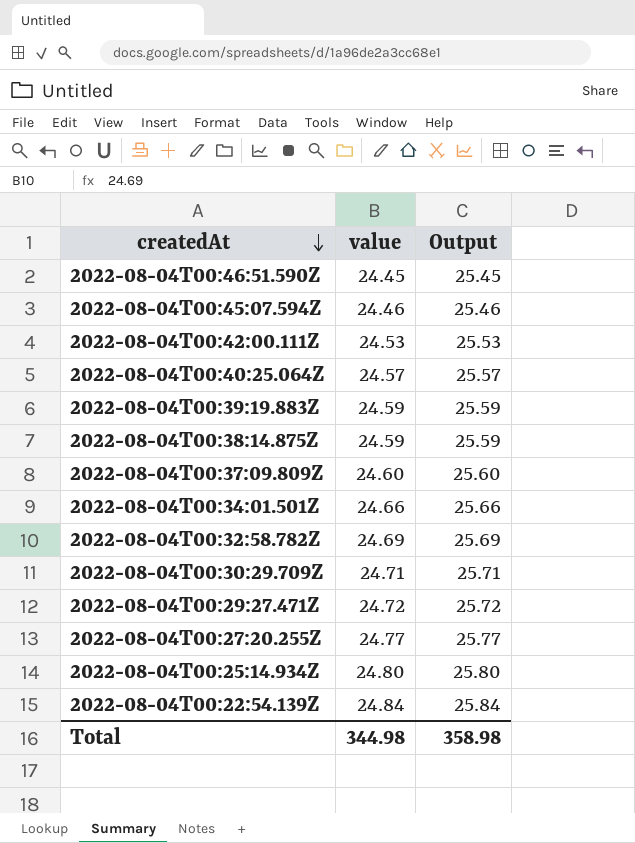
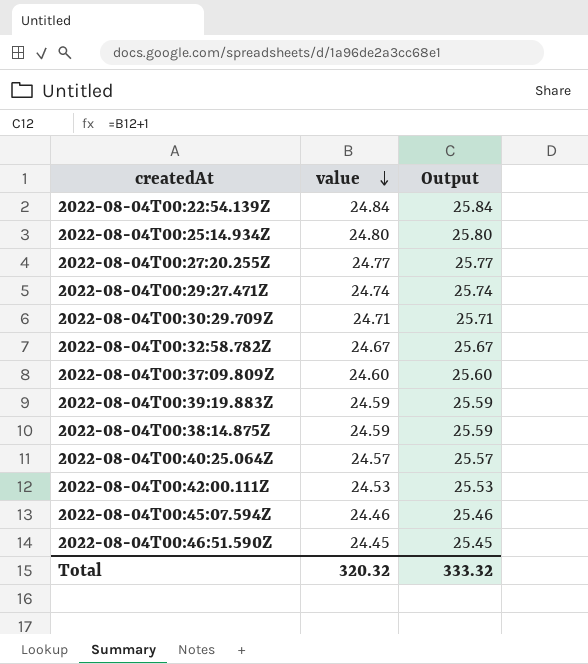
row order: createdAt descending -> value descending
row 2022-08-04T00:34:01.501Z: 24.66 | 25.66 -> none
2022-08-04T00:29:27.471Z | value: 24.72 -> 24.74
2022-08-04T00:29:27.471Z | Output: 25.72 -> 25.74
2022-08-04T00:32:58.782Z | value: 24.69 -> 24.67
2022-08-04T00:32:58.782Z | Output: 25.69 -> 25.67
Total | value: 344.98 -> 320.32
Total | Output: 358.98 -> 333.32

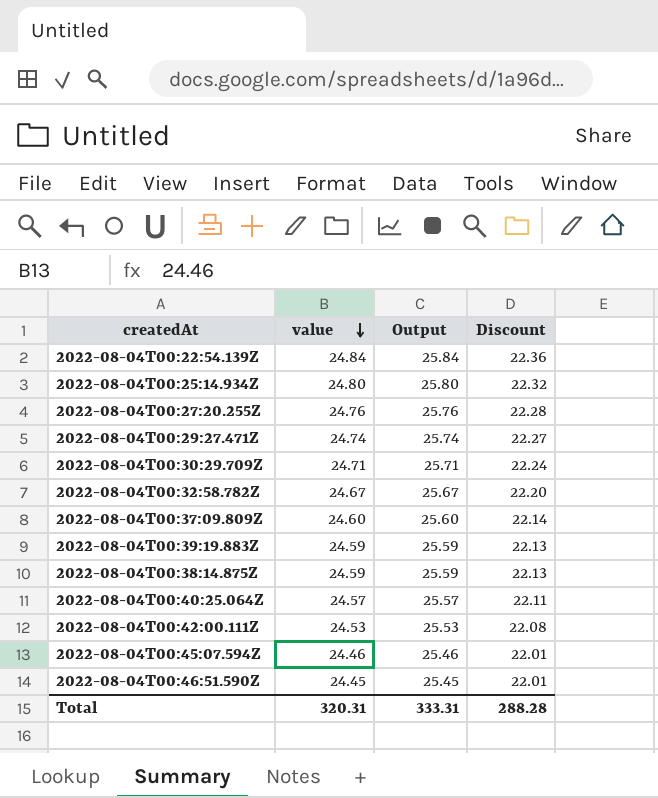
column Discount | formula: none -> [value] * 0.9
2022-08-04T00:27:20.255Z | value: 24.77 -> 24.76
2022-08-04T00:27:20.255Z | Output: 25.77 -> 25.76
Total | value: 320.32 -> 320.31
Total | Output: 333.32 -> 333.31

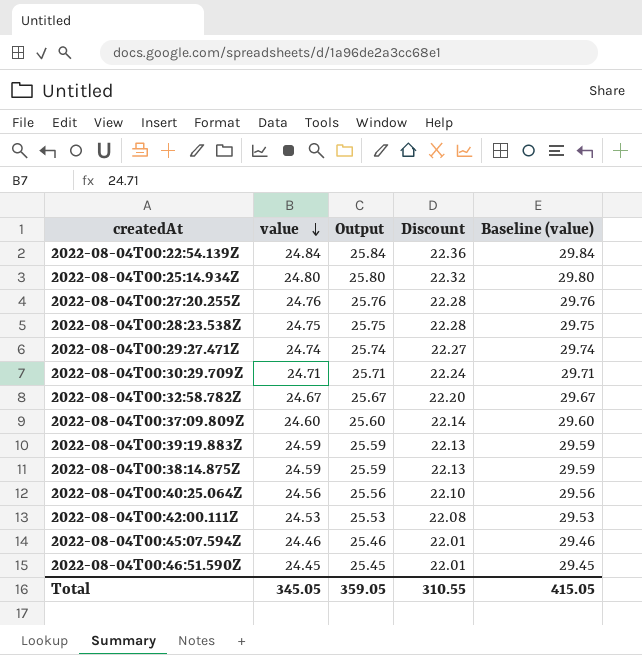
column Baseline (value) | formula: none -> [value] + 5
row 2022-08-04T00:28:23.538Z: none -> 24.75 | 25.75 | 22.28 | 29.75
2022-08-04T00:40:25.064Z | value: 24.57 -> 24.56
2022-08-04T00:40:25.064Z | Output: 25.57 -> 25.56
2022-08-04T00:40:25.064Z | Discount: 22.11 -> 22.10
Total | value: 320.31 -> 345.05
Total | Output: 333.31 -> 359.05
Total | Discount: 288.28 -> 310.55

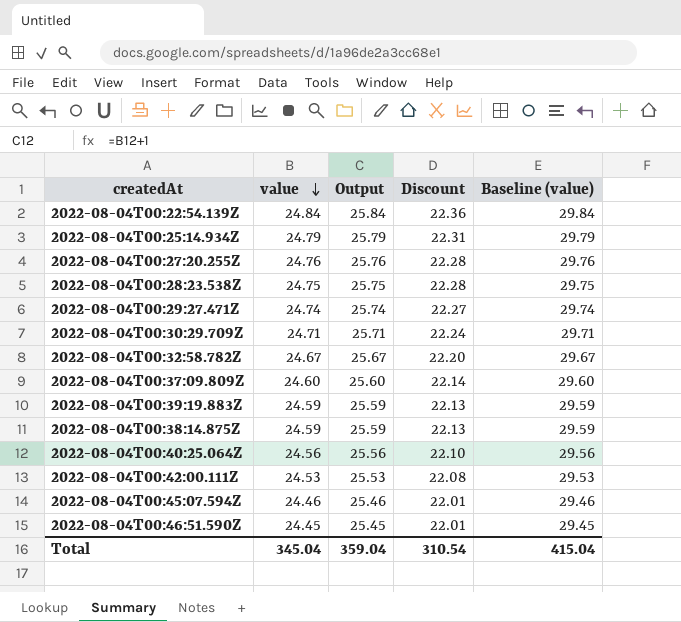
2022-08-04T00:25:14.934Z | value: 24.80 -> 24.79
2022-08-04T00:25:14.934Z | Output: 25.80 -> 25.79
2022-08-04T00:25:14.934Z | Discount: 22.32 -> 22.31
2022-08-04T00:25:14.934Z | Baseline (value): 29.80 -> 29.79
Total | value: 345.05 -> 345.04
Total | Output: 359.05 -> 359.04
Total | Discount: 310.55 -> 310.54
Total | Baseline (value): 415.05 -> 415.04

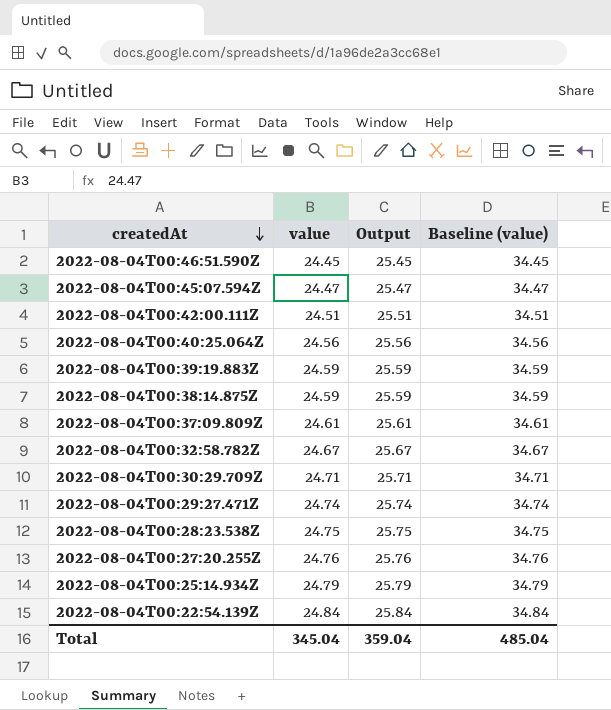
row order: value descending -> createdAt descending
column Discount | formula: [value] * 0.9 -> none
column Baseline (value) | formula: [value] + 5 -> [value] + 10
2022-08-04T00:45:07.594Z | value: 24.46 -> 24.47
2022-08-04T00:45:07.594Z | Output: 25.46 -> 25.47
2022-08-04T00:42:00.111Z | value: 24.53 -> 24.51
2022-08-04T00:42:00.111Z | Output: 25.53 -> 25.51
2022-08-04T00:37:09.809Z | value: 24.60 -> 24.61
2022-08-04T00:37:09.809Z | Output: 25.60 -> 25.61
Total | Baseline (value): 415.04 -> 485.04

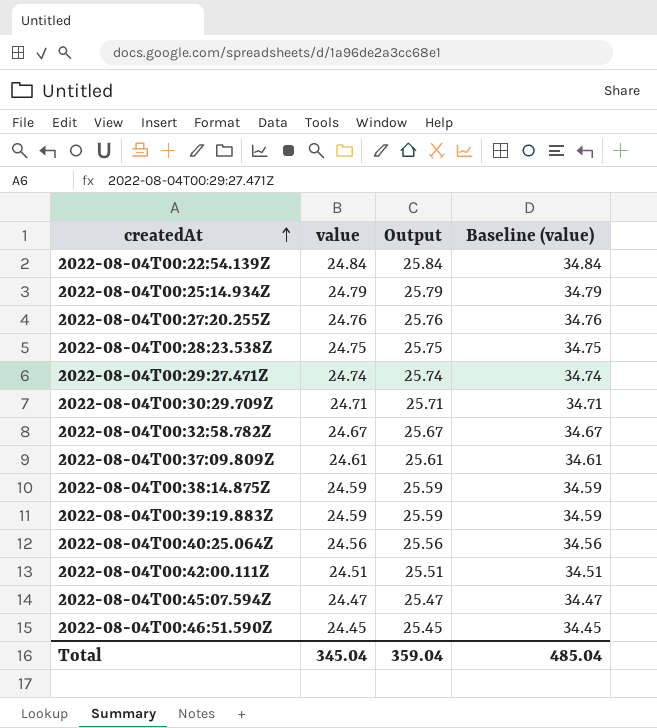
row order: createdAt descending -> createdAt ascending

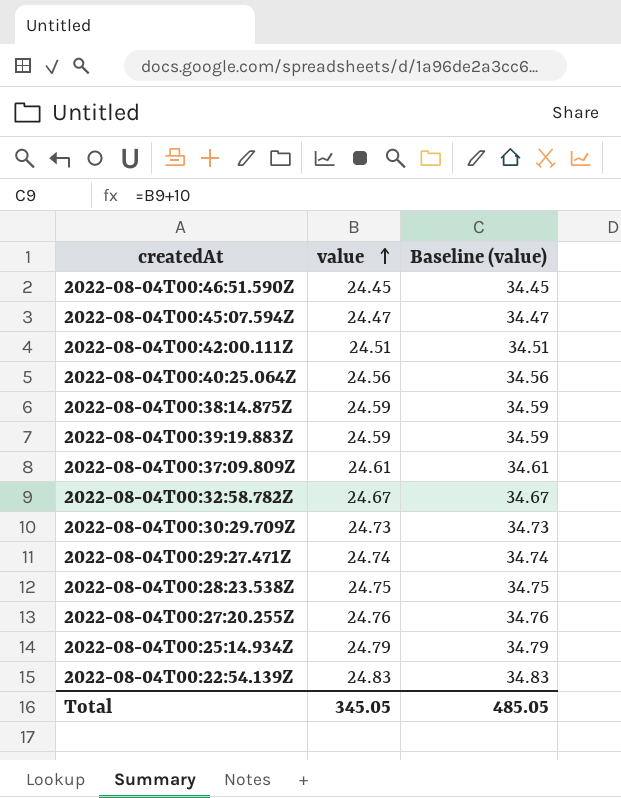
row order: createdAt ascending -> value ascending
column Output | formula: [value] + 1 -> none
2022-08-04T00:30:29.709Z | value: 24.71 -> 24.73
2022-08-04T00:30:29.709Z | Baseline (value): 34.71 -> 34.73
2022-08-04T00:22:54.139Z | value: 24.84 -> 24.83
2022-08-04T00:22:54.139Z | Baseline (value): 34.84 -> 34.83
Total | value: 345.04 -> 345.05
Total | Baseline (value): 485.04 -> 485.05

